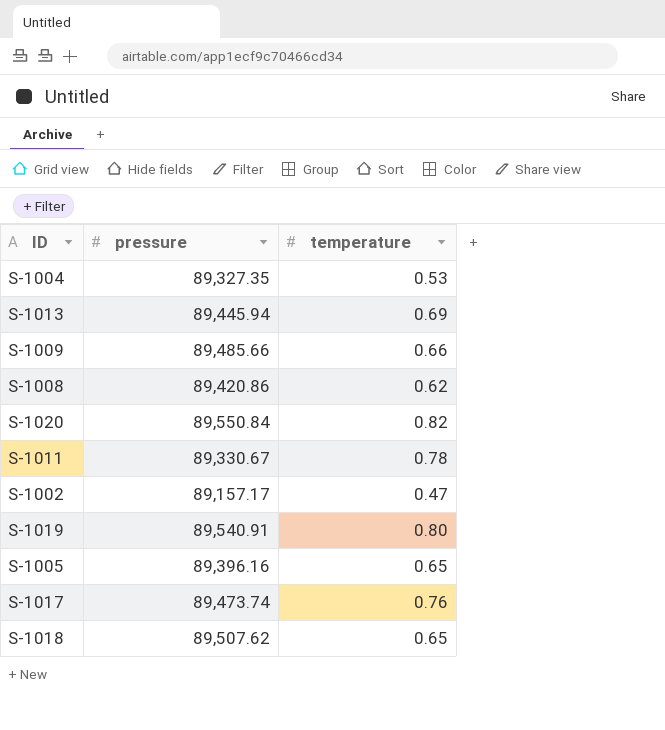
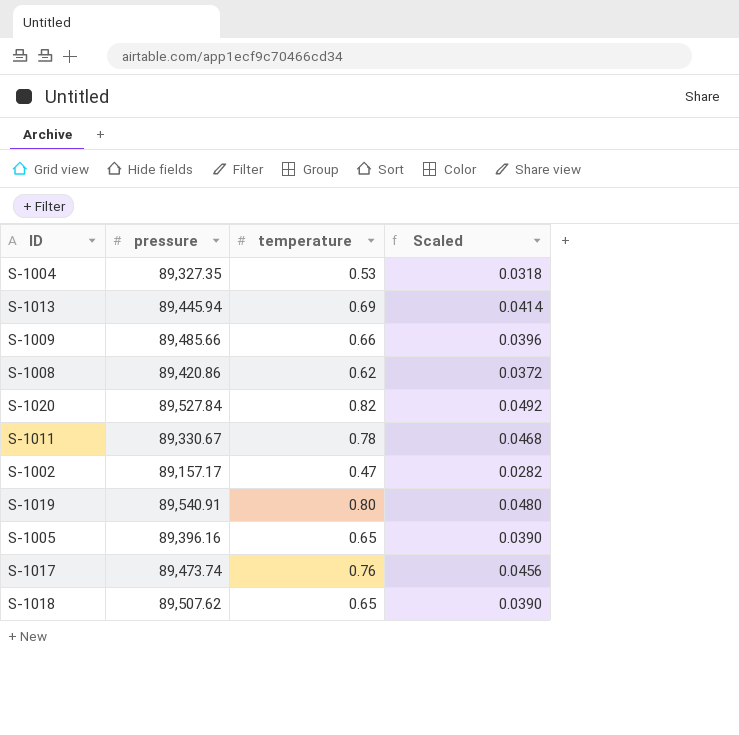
column Scaled | formula: none -> [temperature] * 0.06
S-1020 | pressure: 89,550.84 -> 89,527.84

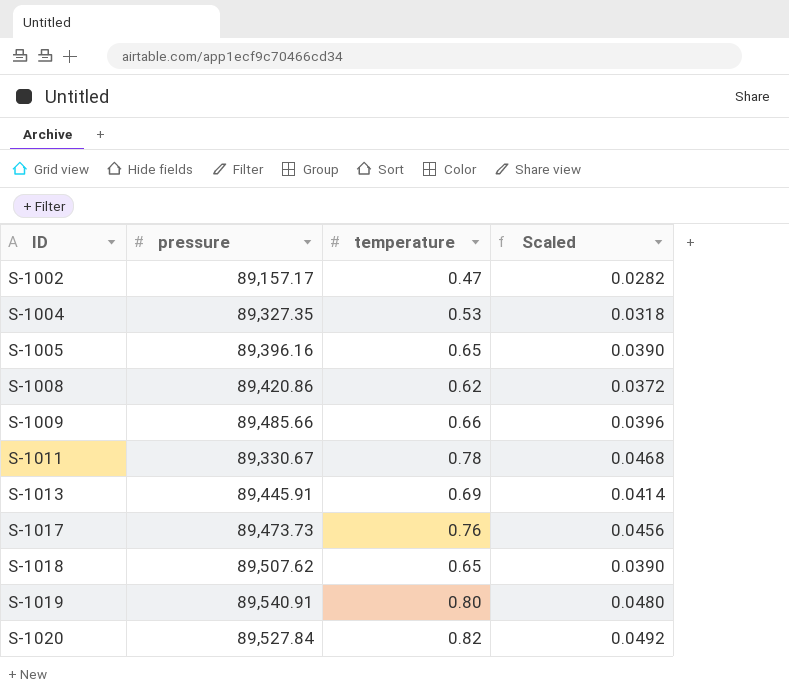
row order: none -> ID ascending
S-1013 | pressure: 89,445.94 -> 89,445.91
S-1017 | pressure: 89,473.74 -> 89,473.73

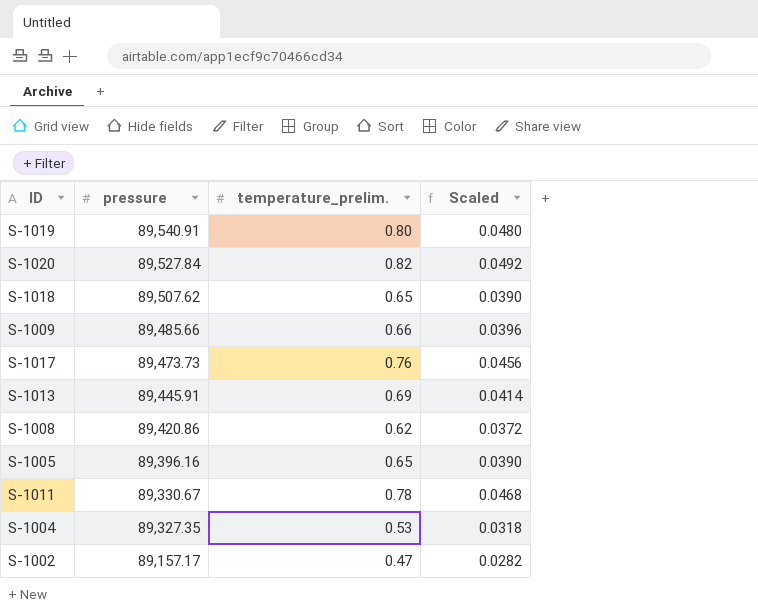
row order: ID ascending -> pressure descending
column name: temperature -> temperature_prelim.

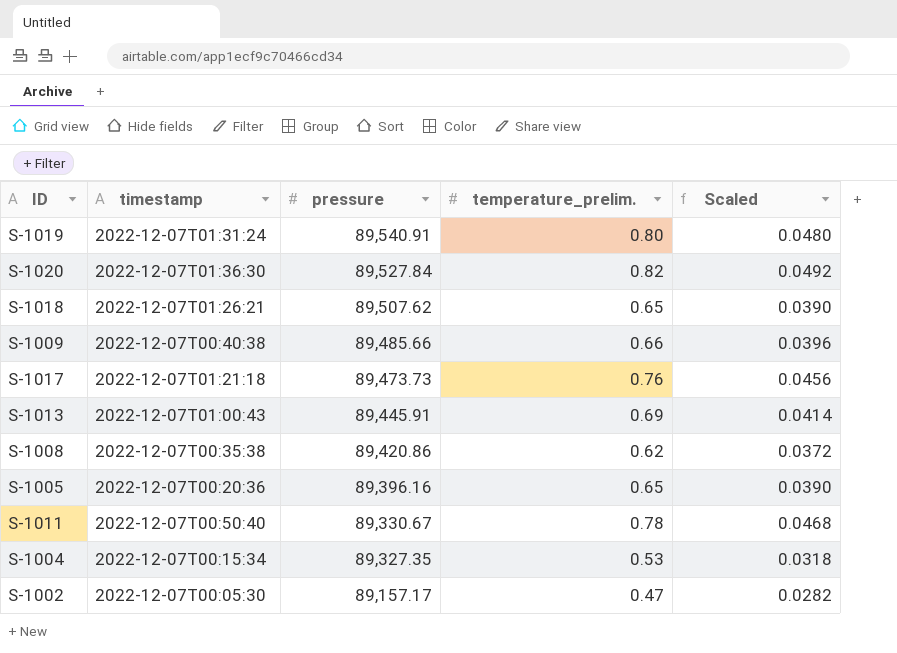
column timestamp | position: none -> 2

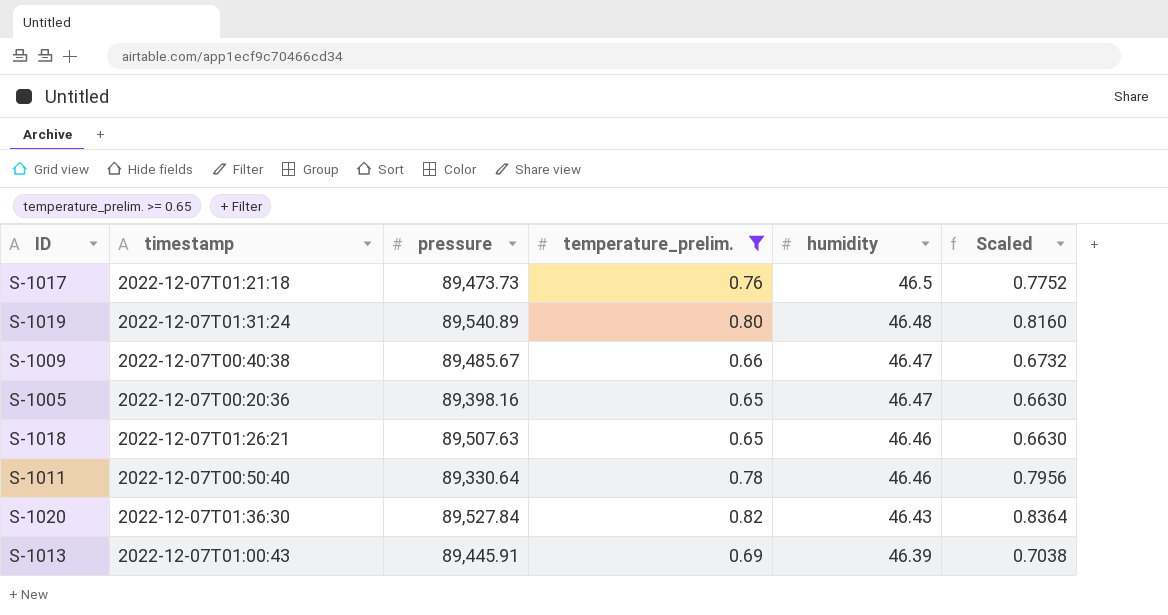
filter: none -> temperature_prelim. >= 0.65
row order: pressure descending -> humidity descending
column humidity | position: none -> 5
column Scaled | formula: [temperature_prelim.] * 0.06 -> [temperature_prelim.] * 1.02
S-1019 | pressure: 89,540.91 -> 89,540.89
S-1009 | pressure: 89,485.66 -> 89,485.67
S-1005 | pressure: 89,396.16 -> 89,398.16
S-1018 | pressure: 89,507.62 -> 89,507.63
S-1011 | pressure: 89,330.67 -> 89,330.64

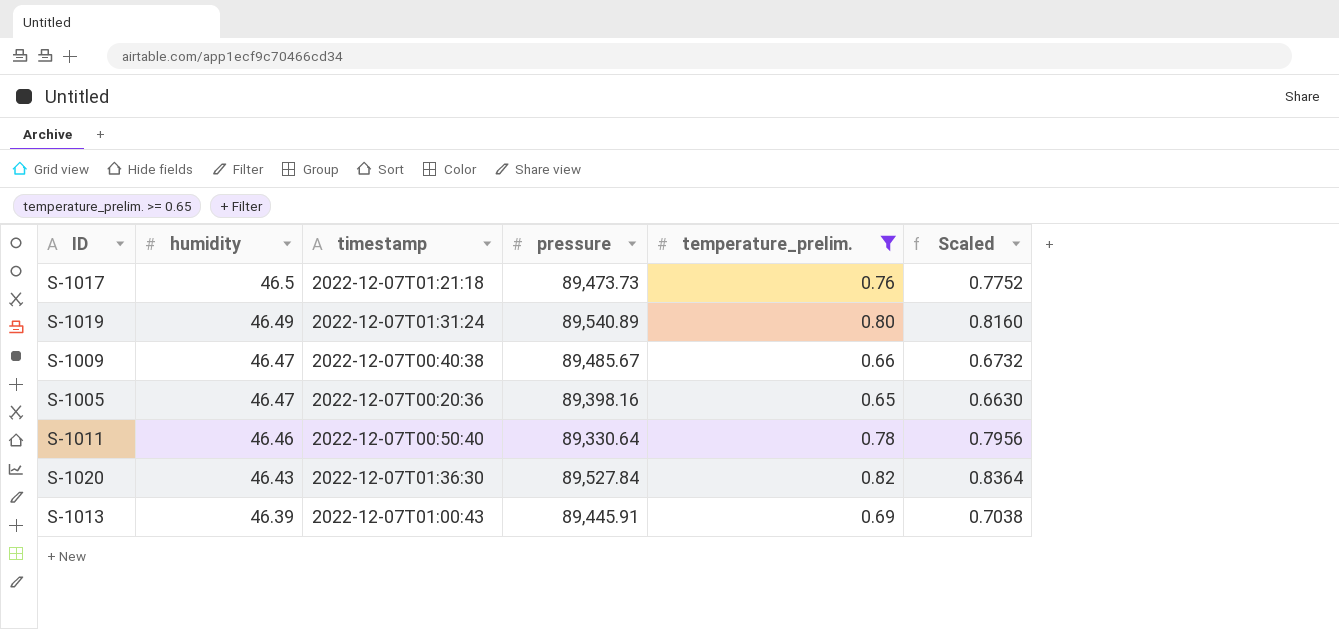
column humidity | position: 5 -> 2
row S-1018: 2022-12-07T01:26:21 | 89,507.63 | 0.65 | 46.46 | 0.6630 -> none
S-1019 | humidity: 46.48 -> 46.49

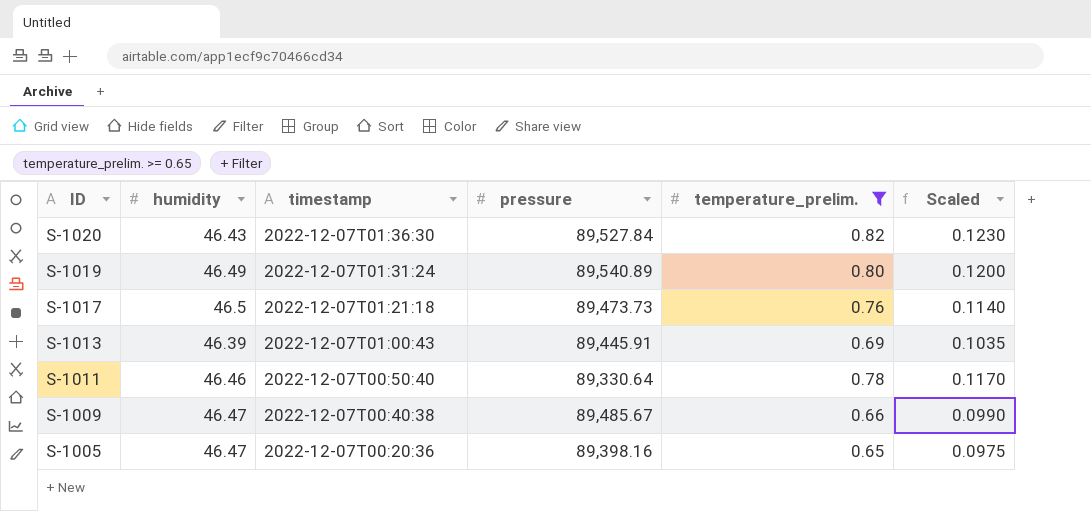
row order: humidity descending -> ID descending
column Scaled | formula: [temperature_prelim.] * 1.02 -> [temperature_prelim.] * 0.15

